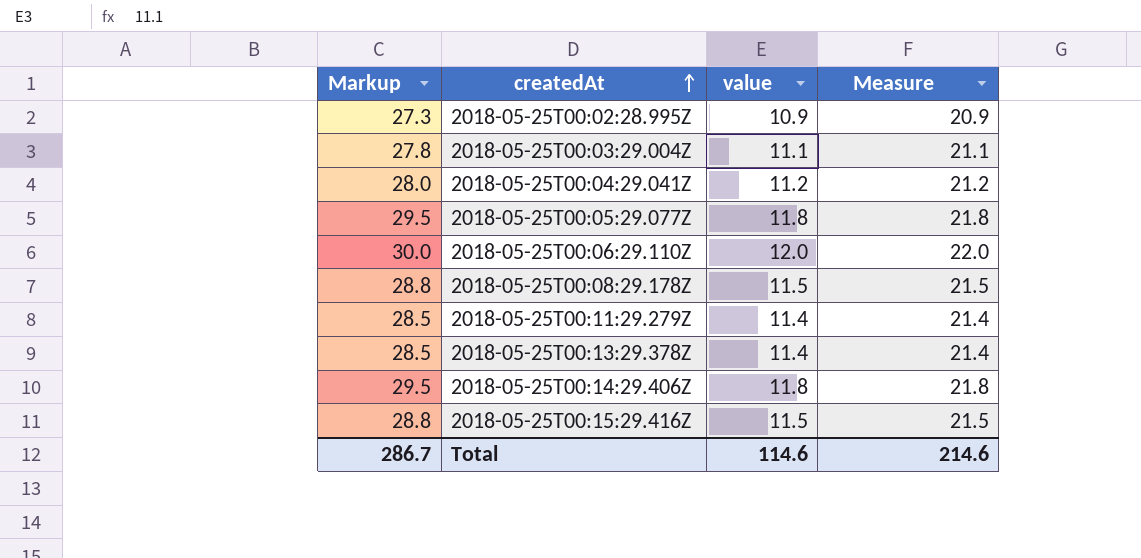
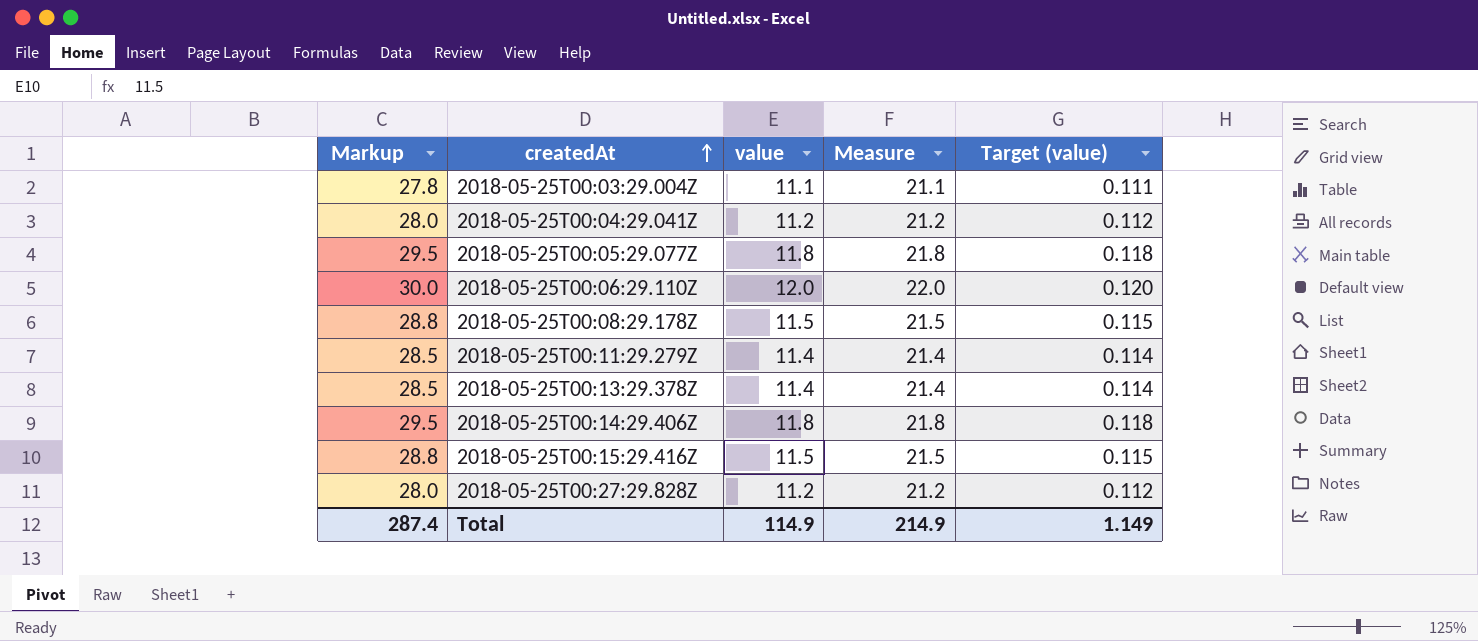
column Target (value) | formula: none -> [value] * 0.01
row 2018-05-25T00:02:28.995Z: 27.3 | 10.9 | 20.9 -> none
row 2018-05-25T00:27:29.828Z: none -> 28.0 | 11.2 | 21.2 | 0.112
Total | Markup: 286.7 -> 287.4
Total | value: 114.6 -> 114.9
Total | Measure: 214.6 -> 214.9

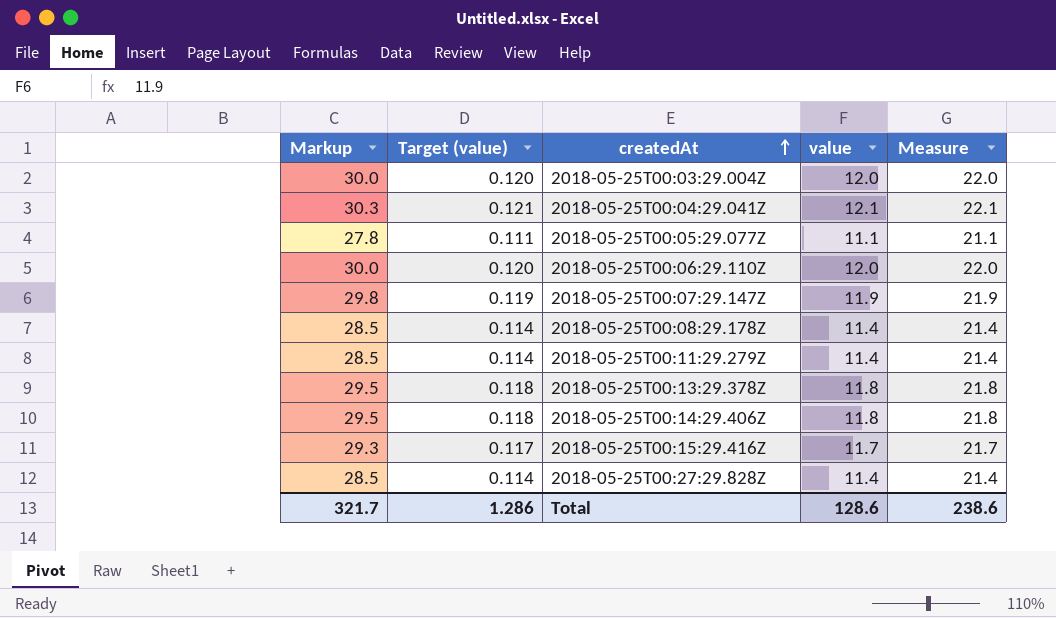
column Target (value) | position: 5 -> 2
2018-05-25T00:03:29.004Z | Markup: 27.8 -> 30.0
2018-05-25T00:03:29.004Z | Target (value): 0.111 -> 0.120
2018-05-25T00:03:29.004Z | value: 11.1 -> 12.0
2018-05-25T00:03:29.004Z | Measure: 21.1 -> 22.0
2018-05-25T00:04:29.041Z | Markup: 28.0 -> 30.3
2018-05-25T00:04:29.041Z | Target (value): 0.112 -> 0.121
2018-05-25T00:04:29.041Z | value: 11.2 -> 12.1
2018-05-25T00:04:29.041Z | Measure: 21.2 -> 22.1
2018-05-25T00:05:29.077Z | Markup: 29.5 -> 27.8
2018-05-25T00:05:29.077Z | Target (value): 0.118 -> 0.111
2018-05-25T00:05:29.077Z | value: 11.8 -> 11.1
2018-05-25T00:05:29.077Z | Measure: 21.8 -> 21.1
row 2018-05-25T00:07:29.147Z: none -> 29.8 | 0.119 | 11.9 | 21.9
2018-05-25T00:08:29.178Z | Markup: 28.8 -> 28.5
2018-05-25T00:08:29.178Z | Target (value): 0.115 -> 0.114
2018-05-25T00:08:29.178Z | value: 11.5 -> 11.4
2018-05-25T00:08:29.178Z | Measure: 21.5 -> 21.4
2018-05-25T00:13:29.378Z | Markup: 28.5 -> 29.5
2018-05-25T00:13:29.378Z | Target (value): 0.114 -> 0.118
2018-05-25T00:13:29.378Z | value: 11.4 -> 11.8
2018-05-25T00:13:29.378Z | Measure: 21.4 -> 21.8
2018-05-25T00:15:29.416Z | Markup: 28.8 -> 29.3
2018-05-25T00:15:29.416Z | Target (value): 0.115 -> 0.117
2018-05-25T00:15:29.416Z | value: 11.5 -> 11.7
2018-05-25T00:15:29.416Z | Measure: 21.5 -> 21.7
2018-05-25T00:27:29.828Z | Markup: 28.0 -> 28.5
2018-05-25T00:27:29.828Z | Target (value): 0.112 -> 0.114
2018-05-25T00:27:29.828Z | value: 11.2 -> 11.4
2018-05-25T00:27:29.828Z | Measure: 21.2 -> 21.4
Total | Markup: 287.4 -> 321.7
Total | Target (value): 1.149 -> 1.286
Total | value: 114.9 -> 128.6
Total | Measure: 214.9 -> 238.6

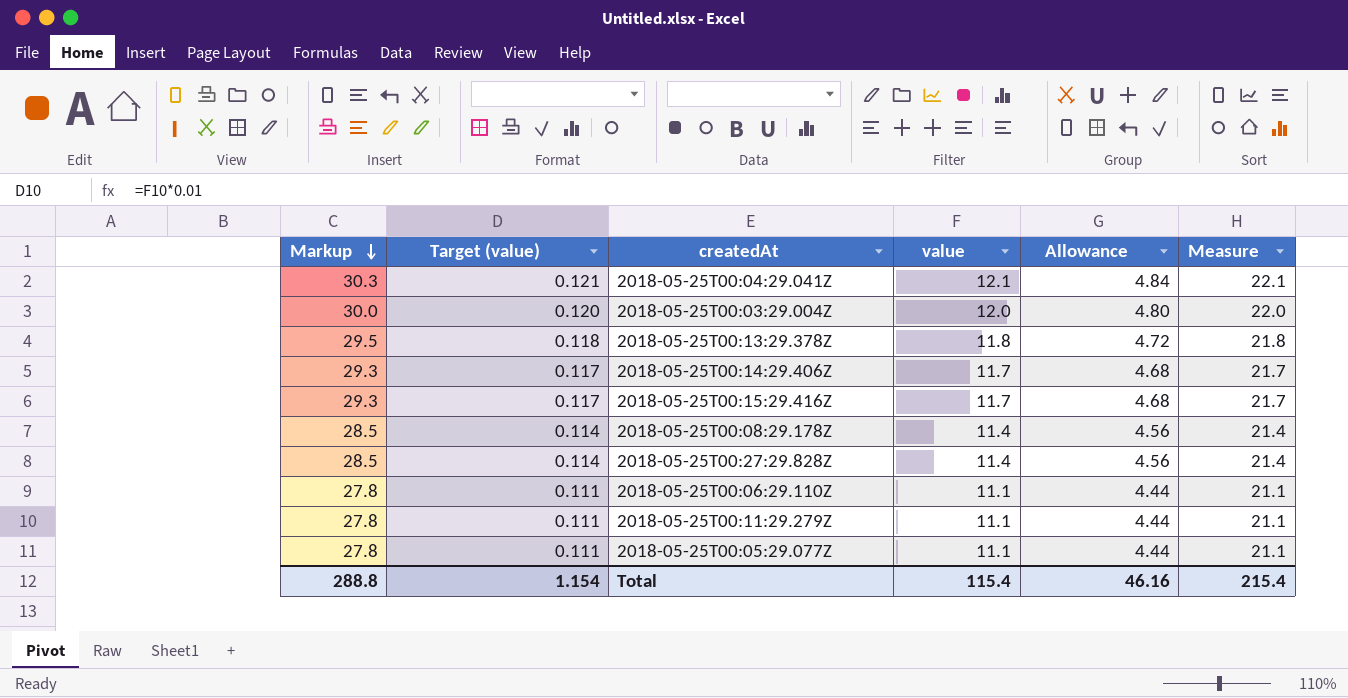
row order: createdAt ascending -> Markup descending
column Allowance | formula: none -> [value] * 0.4
row 2018-05-25T00:07:29.147Z: 29.8 | 0.119 | 11.9 | 21.9 -> none
2018-05-25T00:14:29.406Z | Markup: 29.5 -> 29.3
2018-05-25T00:14:29.406Z | Target (value): 0.118 -> 0.117
2018-05-25T00:14:29.406Z | value: 11.8 -> 11.7
2018-05-25T00:14:29.406Z | Measure: 21.8 -> 21.7
2018-05-25T00:06:29.110Z | Markup: 30.0 -> 27.8
2018-05-25T00:06:29.110Z | Target (value): 0.120 -> 0.111
2018-05-25T00:06:29.110Z | value: 12.0 -> 11.1
2018-05-25T00:06:29.110Z | Measure: 22.0 -> 21.1
2018-05-25T00:11:29.279Z | Markup: 28.5 -> 27.8
2018-05-25T00:11:29.279Z | Target (value): 0.114 -> 0.111
2018-05-25T00:11:29.279Z | value: 11.4 -> 11.1
2018-05-25T00:11:29.279Z | Measure: 21.4 -> 21.1
Total | Markup: 321.7 -> 288.8
Total | Target (value): 1.286 -> 1.154
Total | value: 128.6 -> 115.4
Total | Measure: 238.6 -> 215.4

